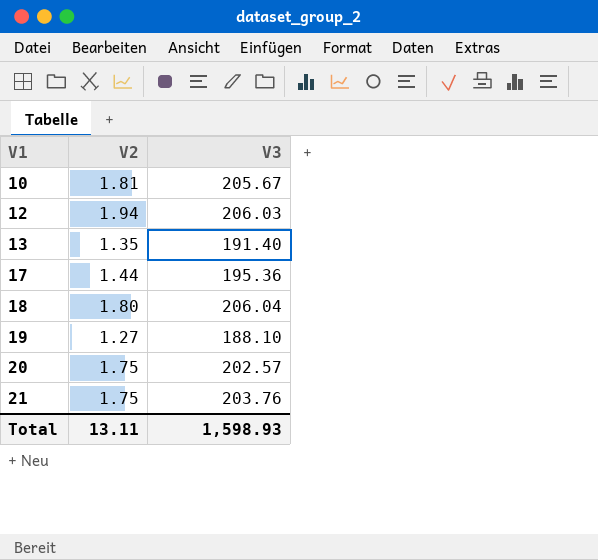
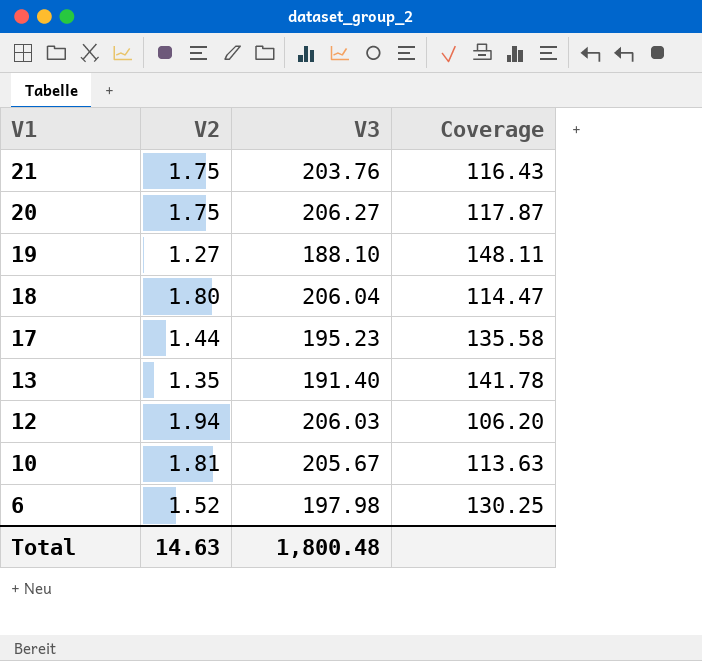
row order: V1 ascending -> V1 descending
column Coverage | formula: none -> [V3] / [V2]
20 | V3: 202.57 -> 206.27
17 | V3: 195.36 -> 195.23
row 6: none -> 1.52 | 197.98 | 130.25
Total | V2: 13.11 -> 14.63
Total | V3: 1,598.93 -> 1,800.48

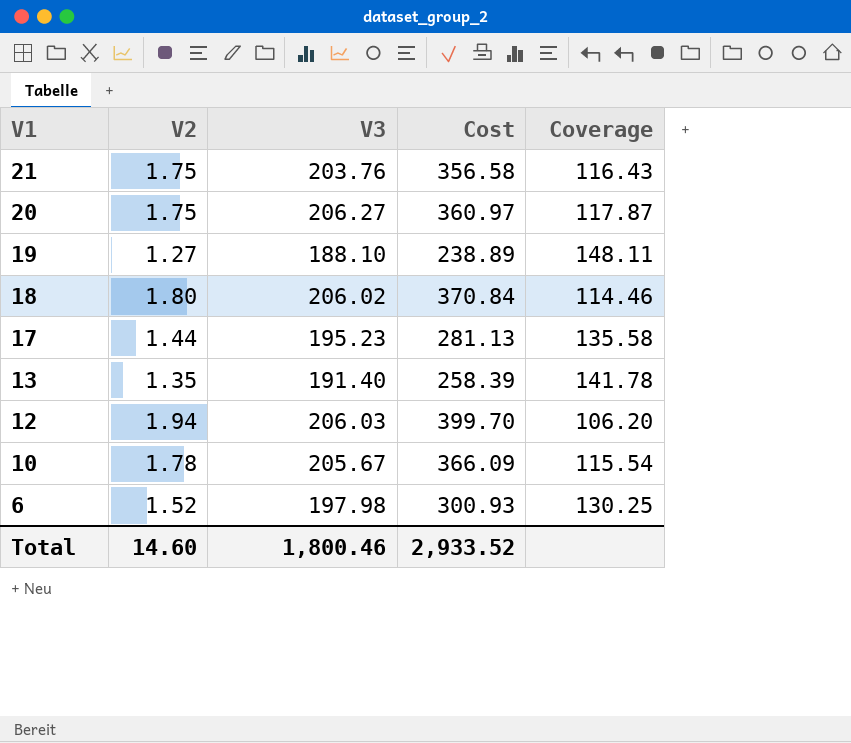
column Cost | formula: none -> [V2] * [V3]
18 | V3: 206.04 -> 206.02
18 | Coverage: 114.47 -> 114.46
10 | V2: 1.81 -> 1.78
10 | Coverage: 113.63 -> 115.54
Total | V2: 14.63 -> 14.60
Total | V3: 1,800.48 -> 1,800.46

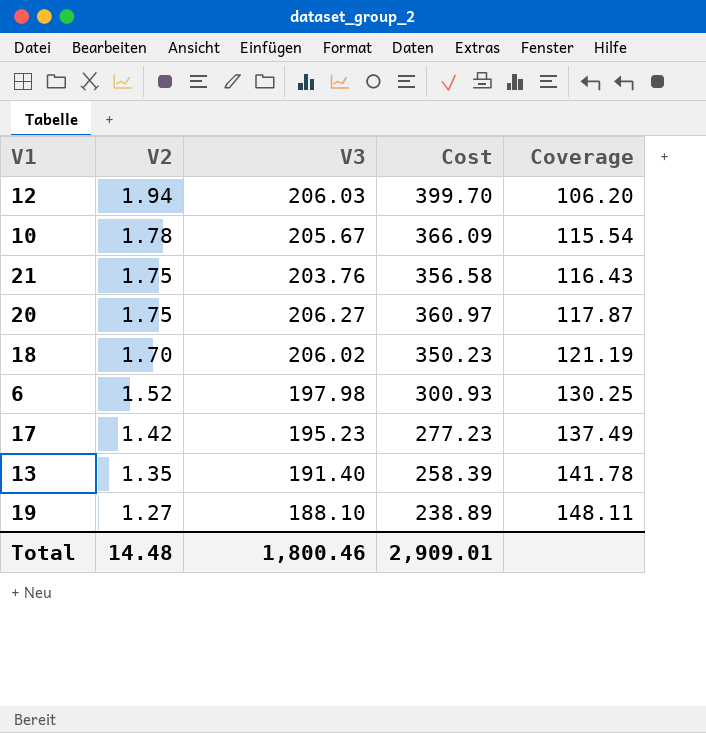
row order: V1 descending -> V2 descending
18 | V2: 1.80 -> 1.70
18 | Cost: 370.84 -> 350.23
18 | Coverage: 114.46 -> 121.19
17 | V2: 1.44 -> 1.42
17 | Cost: 281.13 -> 277.23
17 | Coverage: 135.58 -> 137.49
Total | V2: 14.60 -> 14.48
Total | Cost: 2,933.52 -> 2,909.01

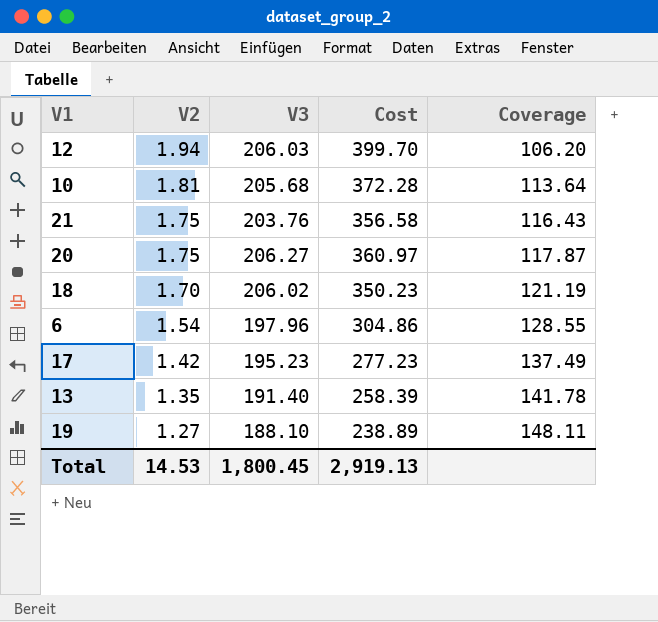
10 | V2: 1.78 -> 1.81
10 | V3: 205.67 -> 205.68
10 | Cost: 366.09 -> 372.28
10 | Coverage: 115.54 -> 113.64
6 | V2: 1.52 -> 1.54
6 | V3: 197.98 -> 197.96
6 | Cost: 300.93 -> 304.86
6 | Coverage: 130.25 -> 128.55
Total | V2: 14.48 -> 14.53
Total | V3: 1,800.46 -> 1,800.45
Total | Cost: 2,909.01 -> 2,919.13

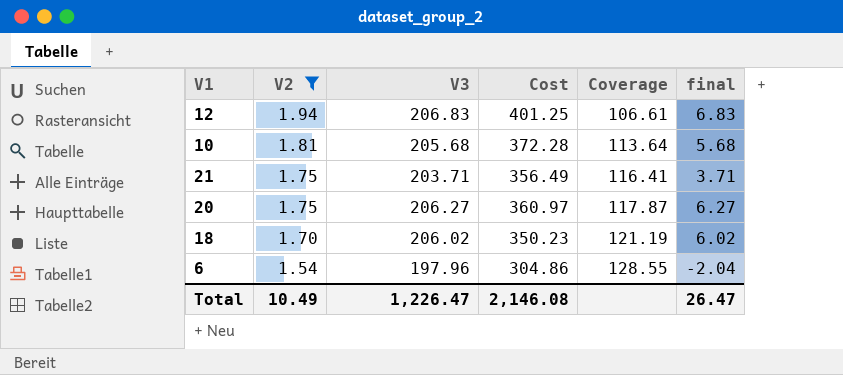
filter: none -> V2 >= 1.54
column final | formula: none -> [V3] - 200
12 | V3: 206.03 -> 206.83
12 | Cost: 399.70 -> 401.25
12 | Coverage: 106.20 -> 106.61
21 | V3: 203.76 -> 203.71
21 | Cost: 356.58 -> 356.49
21 | Coverage: 116.43 -> 116.41
Total | V2: 14.53 -> 10.49
Total | V3: 1,800.45 -> 1,226.47
Total | Cost: 2,919.13 -> 2,146.08

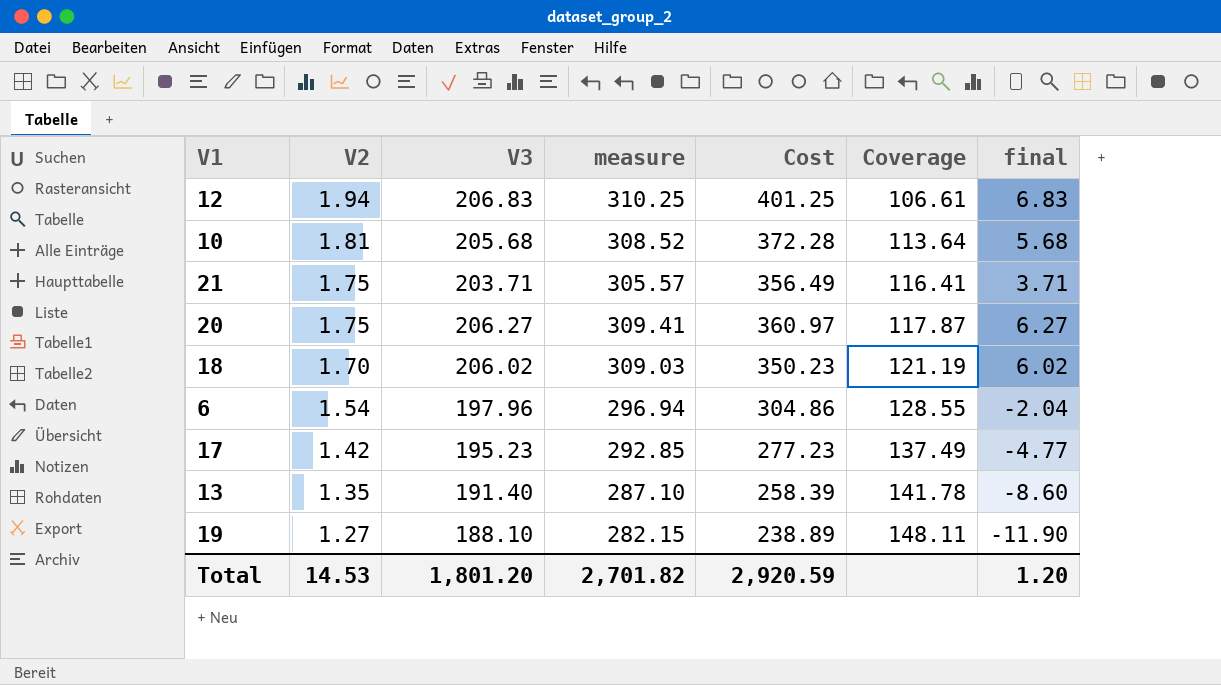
filter: V2 >= 1.54 -> none
column measure | formula: none -> [V3] * 1.5
Total | V2: 10.49 -> 14.53
Total | V3: 1,226.47 -> 1,801.20
Total | Cost: 2,146.08 -> 2,920.59
Total | final: 26.47 -> 1.20

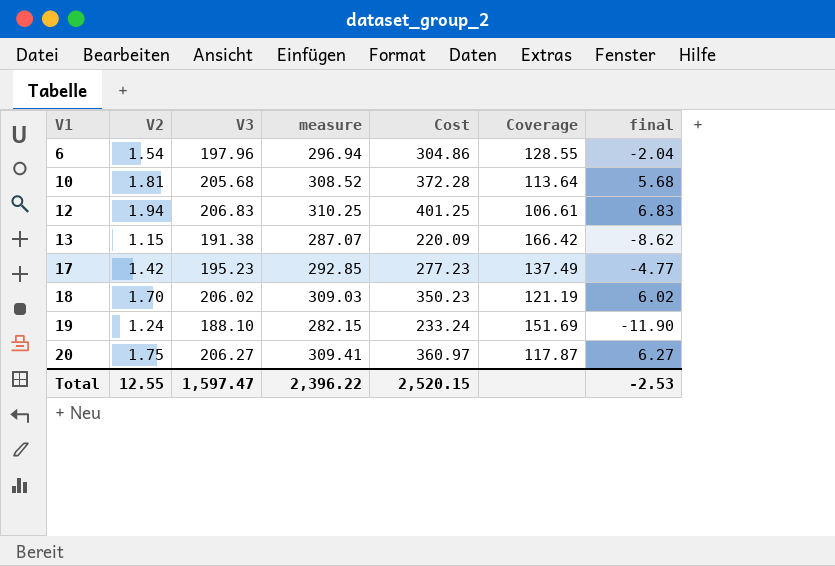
row order: V2 descending -> V1 ascending
row 21: 1.75 | 203.71 | 305.57 | 356.49 | 116.41 | 3.71 -> none
13 | V2: 1.35 -> 1.15
13 | V3: 191.40 -> 191.38
13 | measure: 287.10 -> 287.07
13 | Cost: 258.39 -> 220.09
13 | Coverage: 141.78 -> 166.42
13 | final: -8.60 -> -8.62
19 | V2: 1.27 -> 1.24
19 | Cost: 238.89 -> 233.24
19 | Coverage: 148.11 -> 151.69
Total | V2: 14.53 -> 12.55
Total | V3: 1,801.20 -> 1,597.47
Total | measure: 2,701.82 -> 2,396.22
Total | Cost: 2,920.59 -> 2,520.15
Total | final: 1.20 -> -2.53

